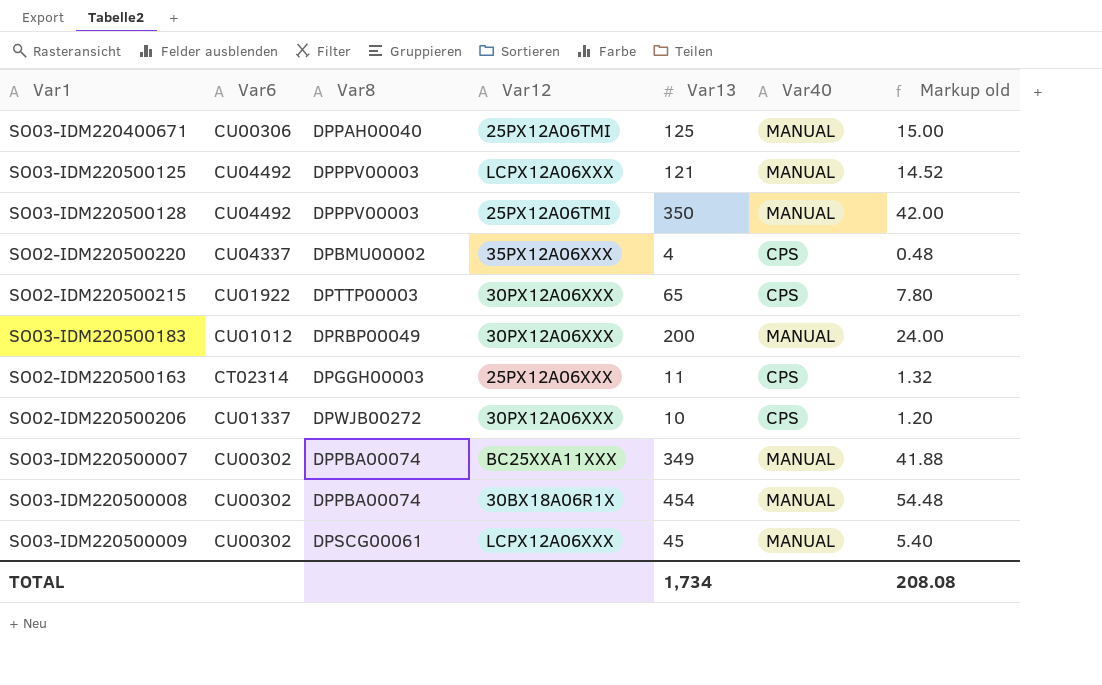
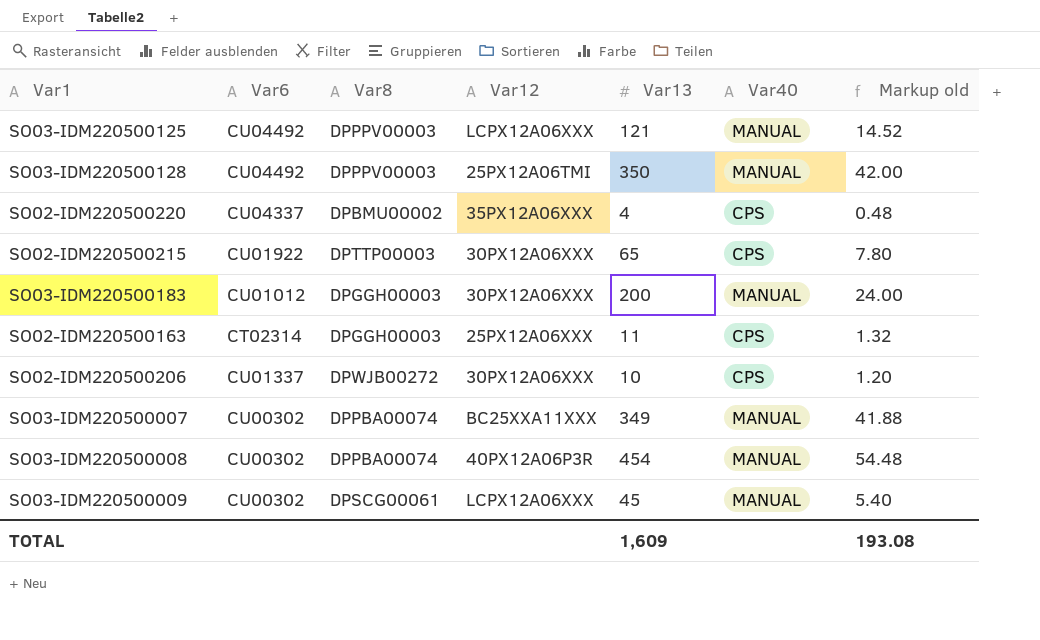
row SO03-IDM220400671: CU00306 | DPPAH00040 | 25PX12A06TMI | 125 | MANUAL | 15.00 -> none
SO03-IDM220500183 | Var8: DPRBP00049 -> DPGGH00003
SO03-IDM220500008 | Var12: 30BX18A06R1X -> 40PX12A06P3R
TOTAL | Var13: 1,734 -> 1,609
TOTAL | Markup old: 208.08 -> 193.08

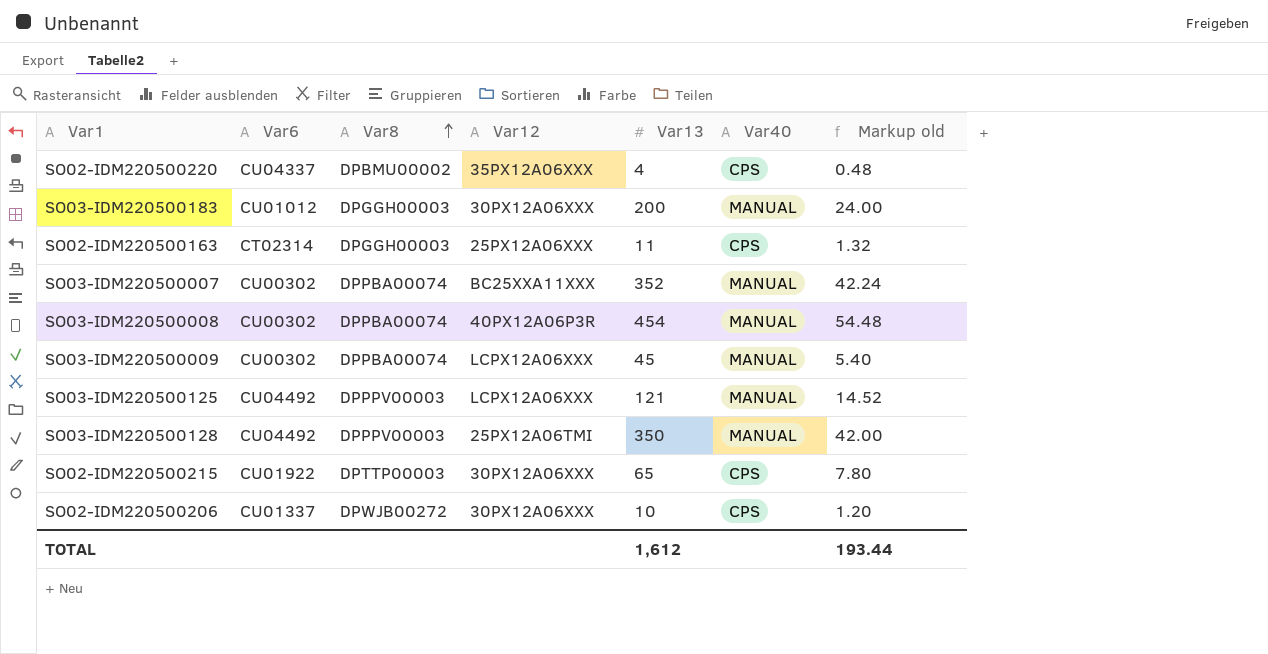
row order: none -> Var8 ascending
SO03-IDM220500007 | Var13: 349 -> 352
SO03-IDM220500007 | Markup old: 41.88 -> 42.24
SO03-IDM220500009 | Var8: DPSCG00061 -> DPPBA00074
TOTAL | Var13: 1,609 -> 1,612
TOTAL | Markup old: 193.08 -> 193.44

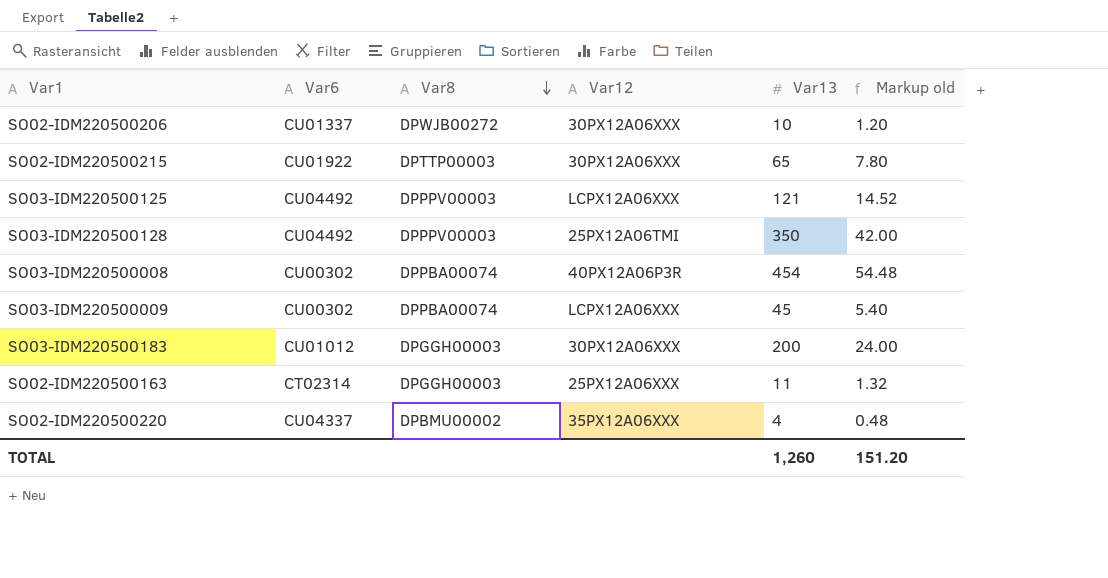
row order: Var8 ascending -> Var8 descending
column Var40 | position: 6 -> none
row SO03-IDM220500007: CU00302 | DPPBA00074 | BC25XXA11XXX | 352 | MANUAL | 42.24 -> none
TOTAL | Var13: 1,612 -> 1,260
TOTAL | Markup old: 193.44 -> 151.20

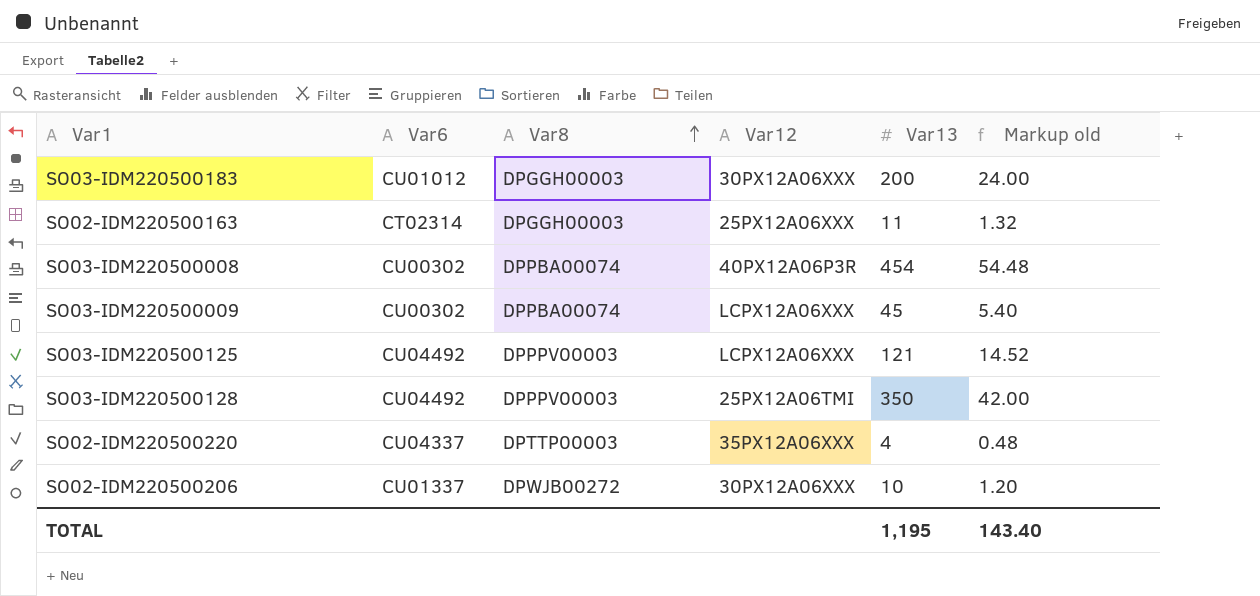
row order: Var8 descending -> Var8 ascending
row SO02-IDM220500215: CU01922 | DPTTP00003 | 30PX12A06XXX | 65 | 7.80 -> none
SO02-IDM220500220 | Var8: DPBMU00002 -> DPTTP00003
TOTAL | Var13: 1,260 -> 1,195
TOTAL | Markup old: 151.20 -> 143.40

